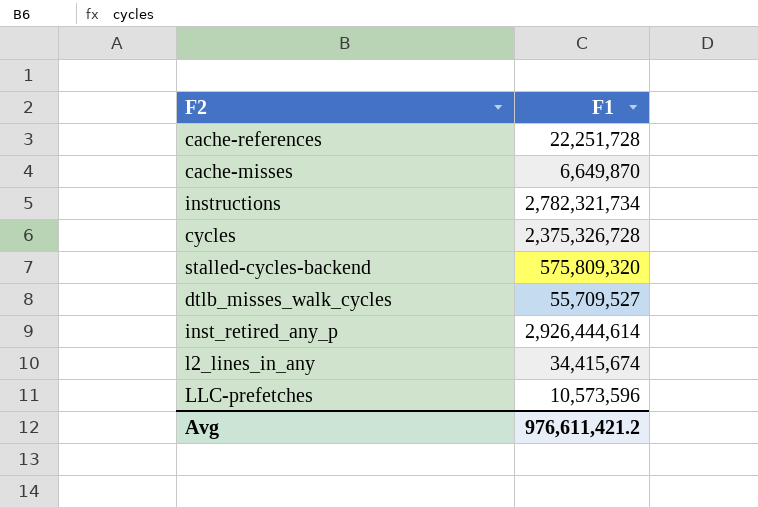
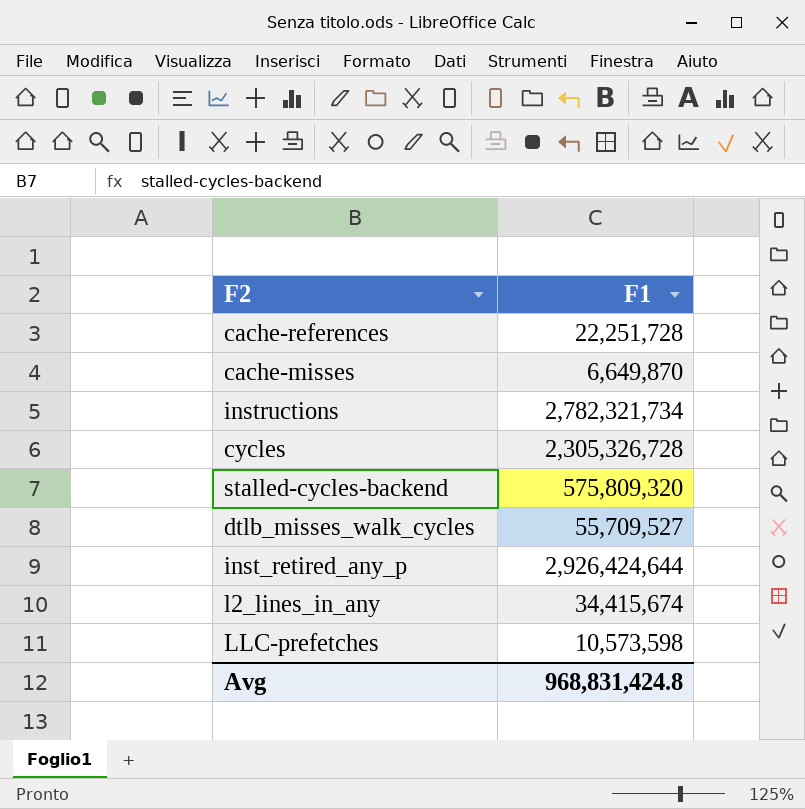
cycles | F1: 2,375,326,728 -> 2,305,326,728
inst_retired_any_p | F1: 2,926,444,614 -> 2,926,424,644
LLC-prefetches | F1: 10,573,596 -> 10,573,598
Avg | F1: 976,611,421.2 -> 968,831,424.8

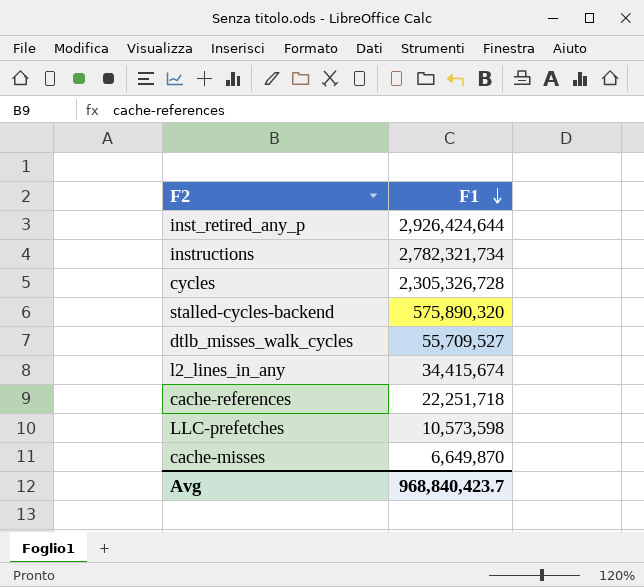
row order: none -> F1 descending
stalled-cycles-backend | F1: 575,809,320 -> 575,890,320
cache-references | F1: 22,251,728 -> 22,251,718
Avg | F1: 968,831,424.8 -> 968,840,423.7

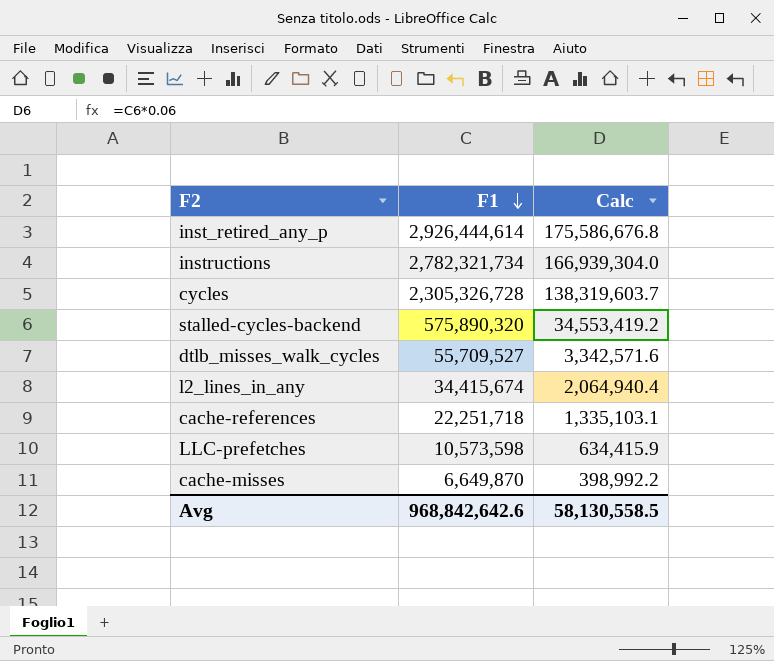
column Calc | formula: none -> [F1] * 0.06
inst_retired_any_p | F1: 2,926,424,644 -> 2,926,444,614
Avg | F1: 968,840,423.7 -> 968,842,642.6

